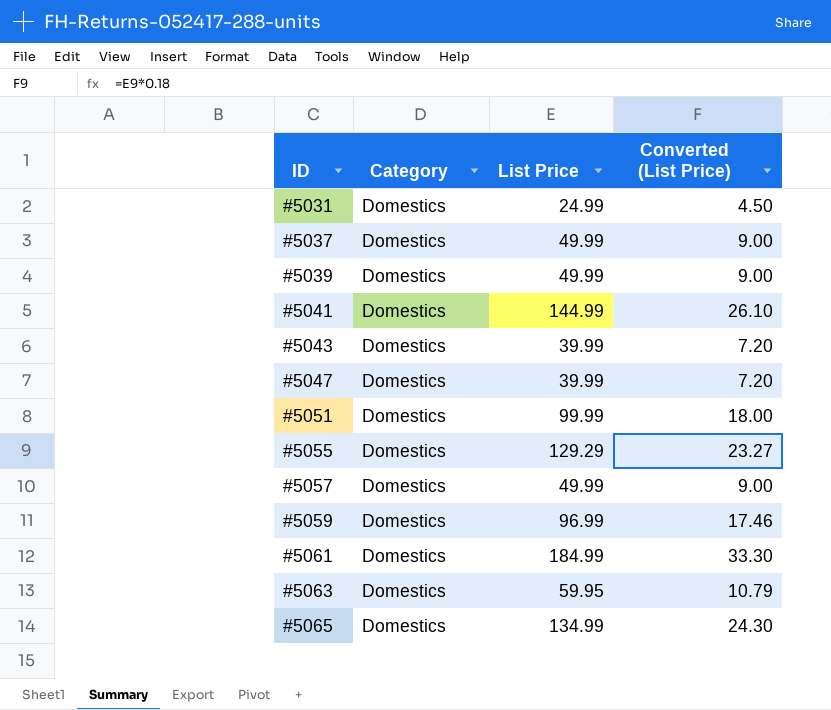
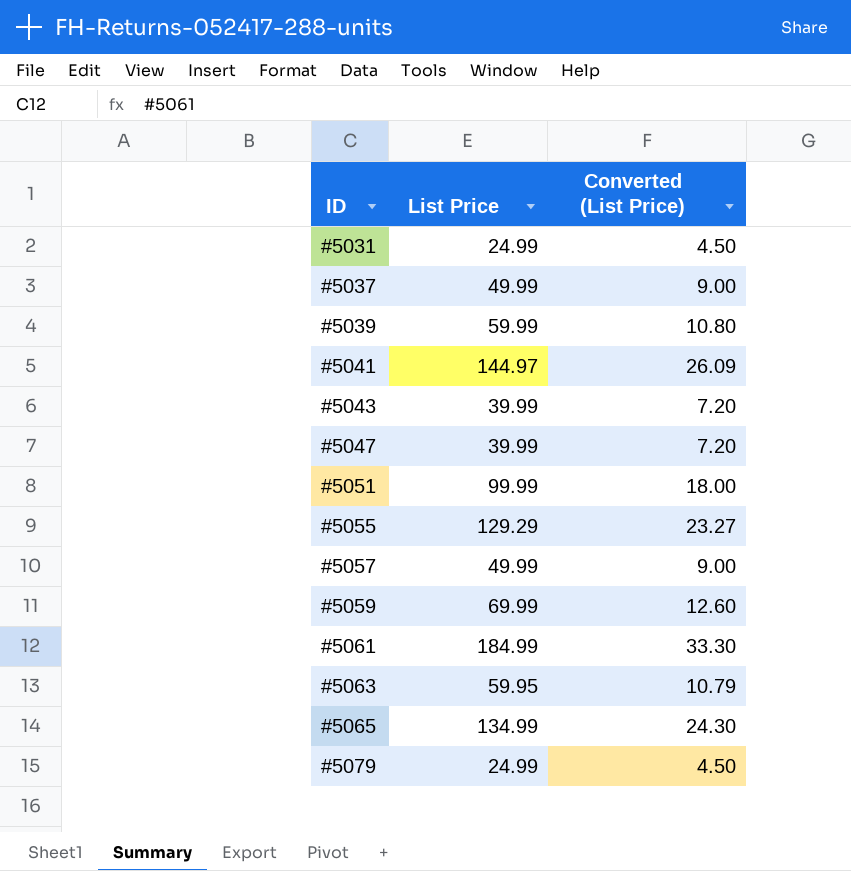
column Category | position: 2 -> none
#5039 | List Price: 49.99 -> 59.99
#5039 | Converted (List Price): 9.00 -> 10.80
#5041 | List Price: 144.99 -> 144.97
#5041 | Converted (List Price): 26.10 -> 26.09
#5059 | List Price: 96.99 -> 69.99
#5059 | Converted (List Price): 17.46 -> 12.60
row #5079: none -> 24.99 | 4.50

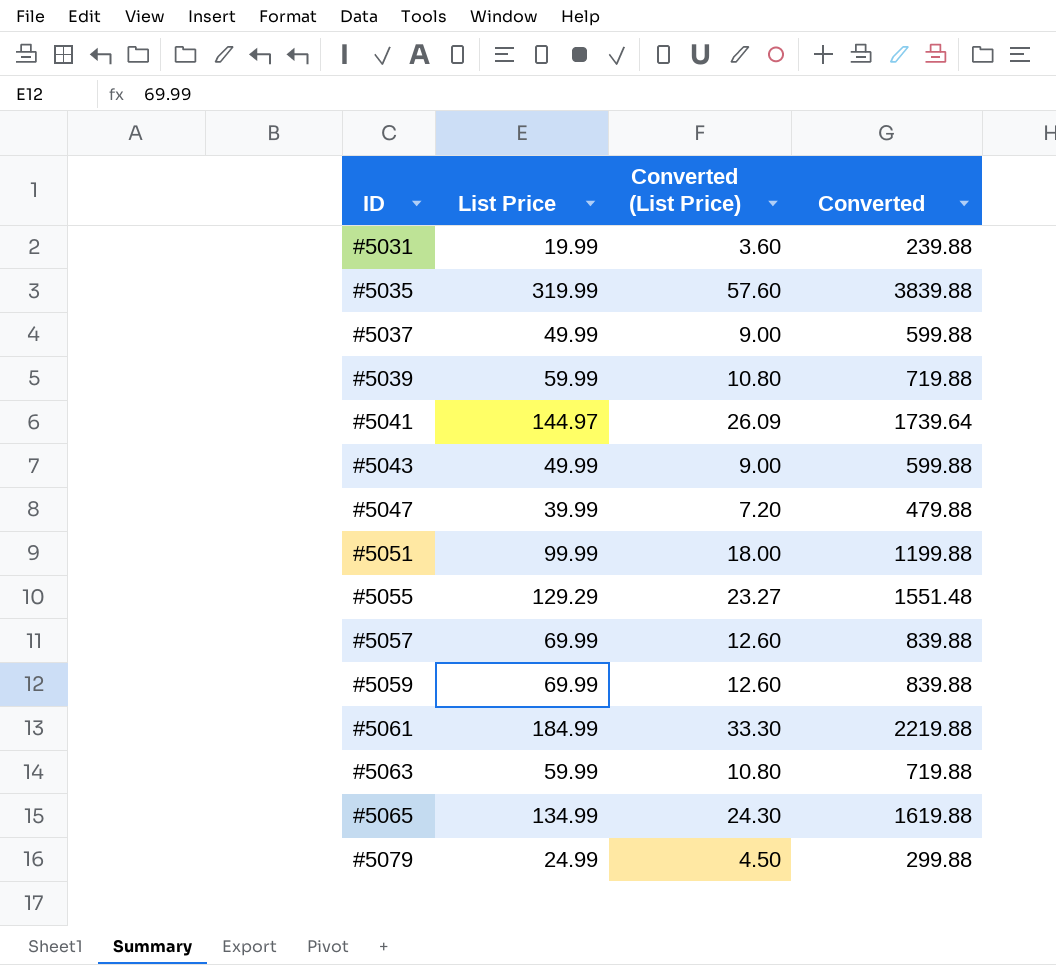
column Converted | formula: none -> [List Price] * 12
#5031 | List Price: 24.99 -> 19.99
#5031 | Converted (List Price): 4.50 -> 3.60
row #5035: none -> 319.99 | 57.60 | 3839.88
#5043 | List Price: 39.99 -> 49.99
#5043 | Converted (List Price): 7.20 -> 9.00
#5057 | List Price: 49.99 -> 69.99
#5057 | Converted (List Price): 9.00 -> 12.60
#5063 | List Price: 59.95 -> 59.99
#5063 | Converted (List Price): 10.79 -> 10.80

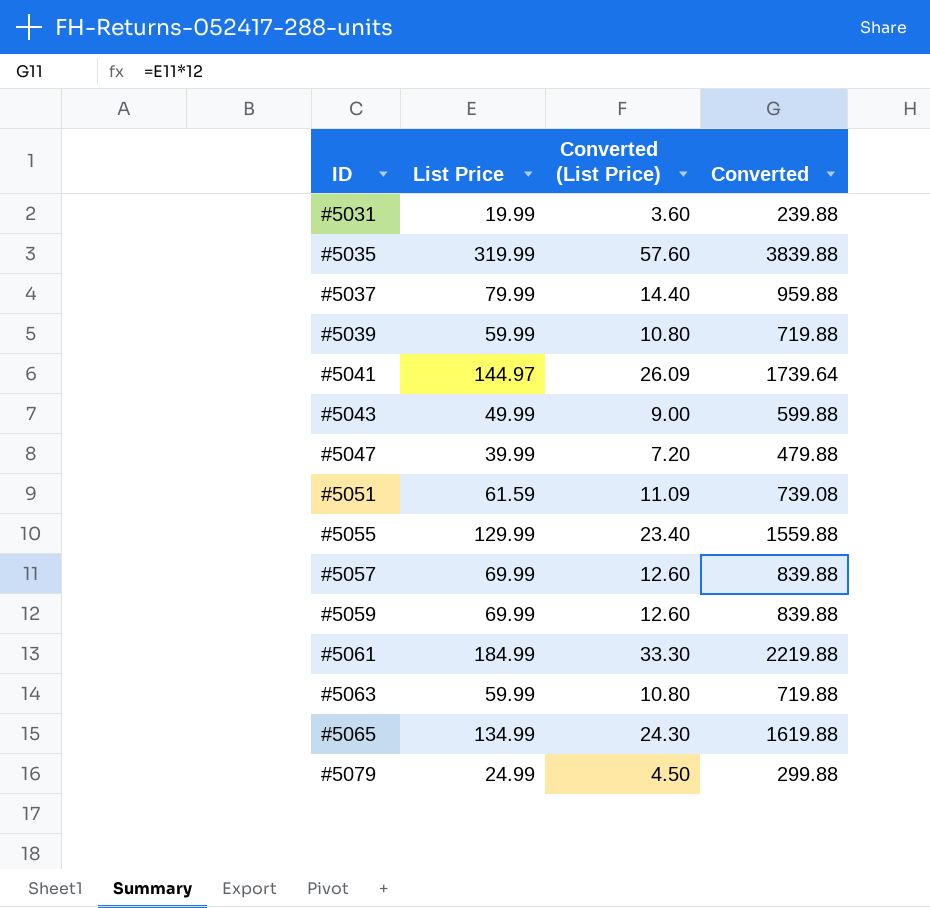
#5037 | List Price: 49.99 -> 79.99
#5037 | Converted (List Price): 9.00 -> 14.40
#5037 | Converted: 599.88 -> 959.88
#5051 | List Price: 99.99 -> 61.59
#5051 | Converted (List Price): 18.00 -> 11.09
#5051 | Converted: 1199.88 -> 739.08
#5055 | List Price: 129.29 -> 129.99
#5055 | Converted (List Price): 23.27 -> 23.40
#5055 | Converted: 1551.48 -> 1559.88

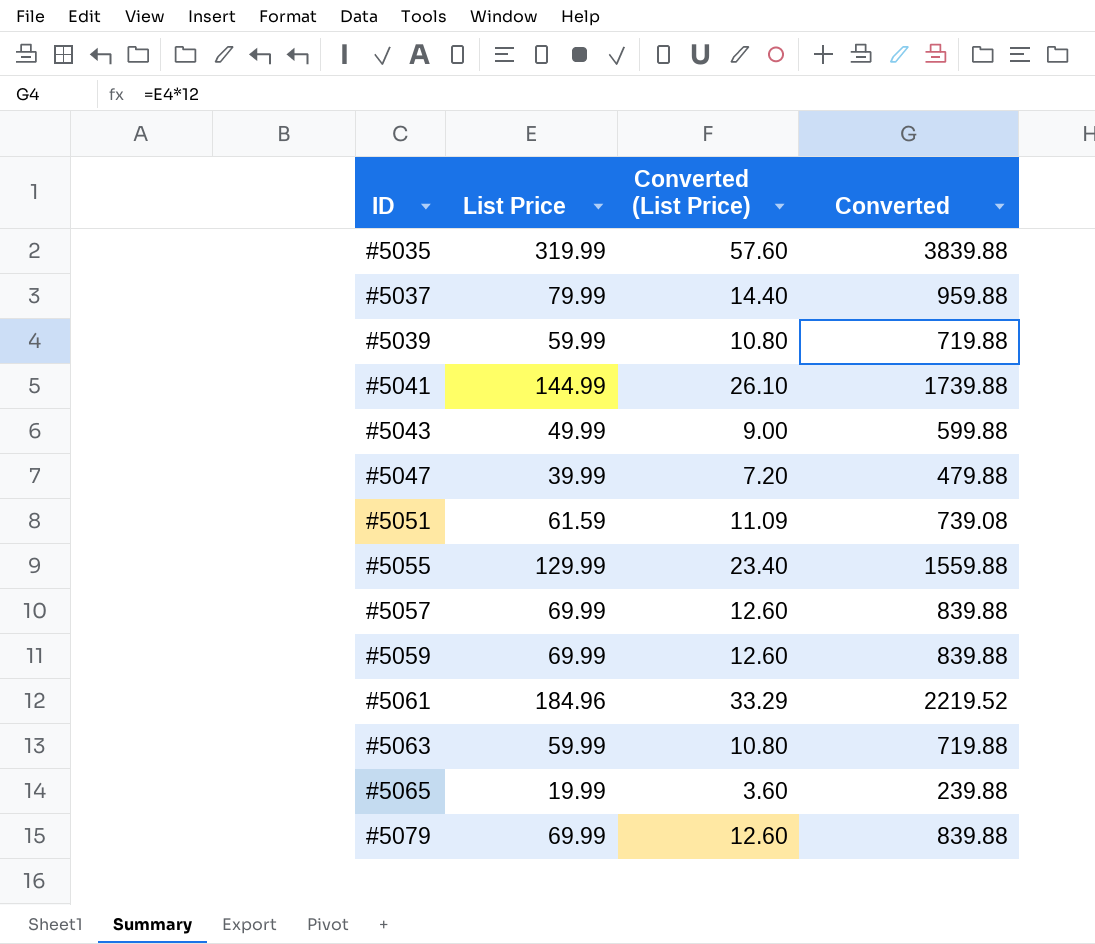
row #5031: 19.99 | 3.60 | 239.88 -> none
#5041 | List Price: 144.97 -> 144.99
#5041 | Converted (List Price): 26.09 -> 26.10
#5041 | Converted: 1739.64 -> 1739.88
#5061 | List Price: 184.99 -> 184.96
#5061 | Converted (List Price): 33.30 -> 33.29
#5061 | Converted: 2219.88 -> 2219.52
#5065 | List Price: 134.99 -> 19.99
#5065 | Converted (List Price): 24.30 -> 3.60
#5065 | Converted: 1619.88 -> 239.88
#5079 | List Price: 24.99 -> 69.99
#5079 | Converted (List Price): 4.50 -> 12.60
#5079 | Converted: 299.88 -> 839.88

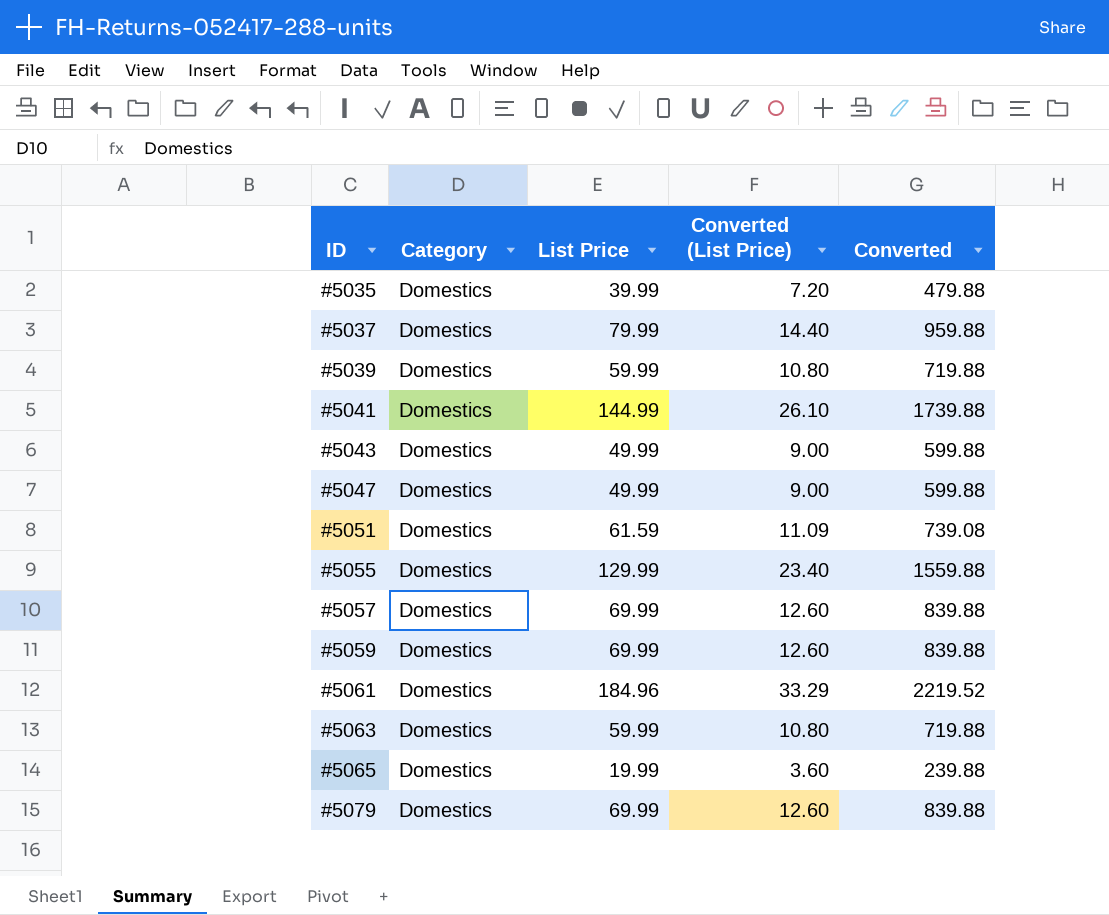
column Category | position: none -> 2
#5035 | List Price: 319.99 -> 39.99
#5035 | Converted (List Price): 57.60 -> 7.20
#5035 | Converted: 3839.88 -> 479.88
#5047 | List Price: 39.99 -> 49.99
#5047 | Converted (List Price): 7.20 -> 9.00
#5047 | Converted: 479.88 -> 599.88

